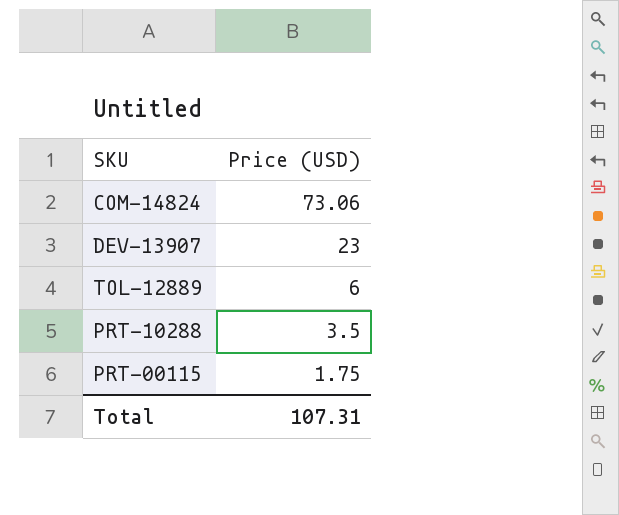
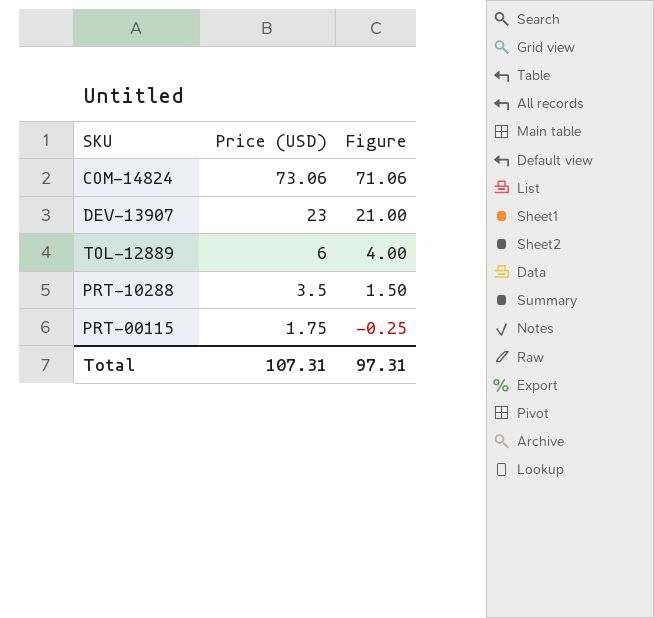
column Figure | formula: none -> [Price (USD)] - 2

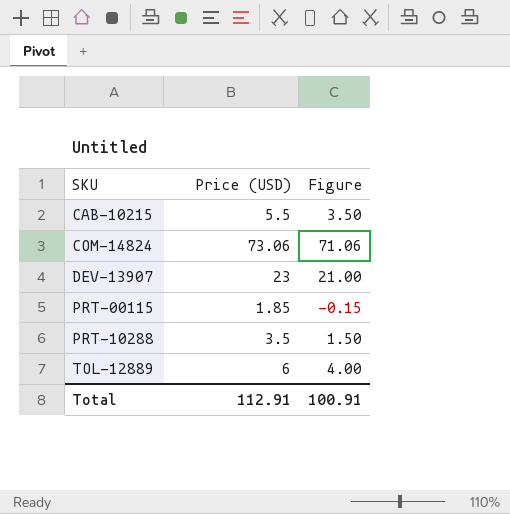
row order: Price (USD) descending -> SKU ascending
row CAB-10215: none -> 5.5 | 3.50
PRT-00115 | Price (USD): 1.75 -> 1.85
PRT-00115 | Figure: -0.25 -> -0.15
Total | Price (USD): 107.31 -> 112.91
Total | Figure: 97.31 -> 100.91

